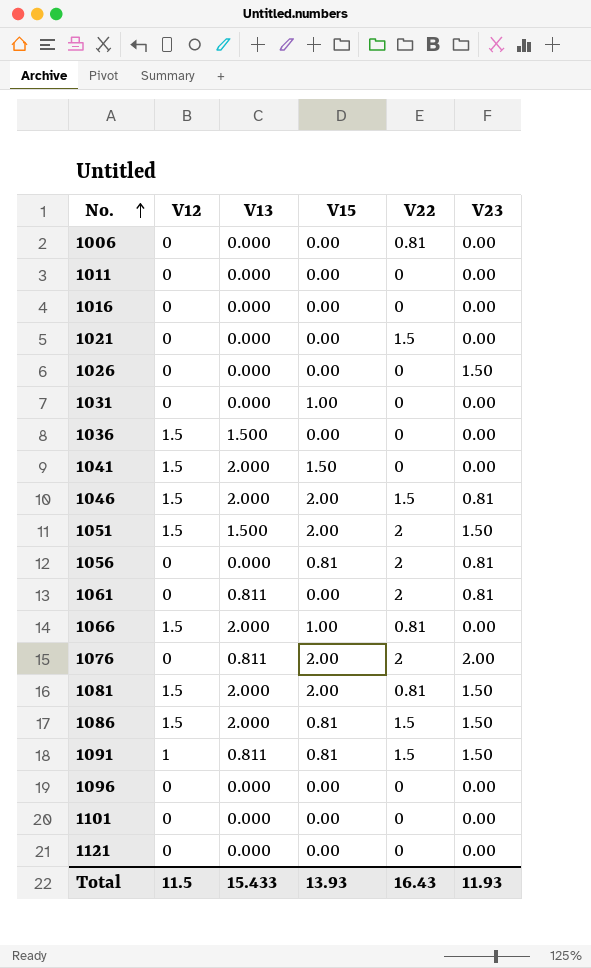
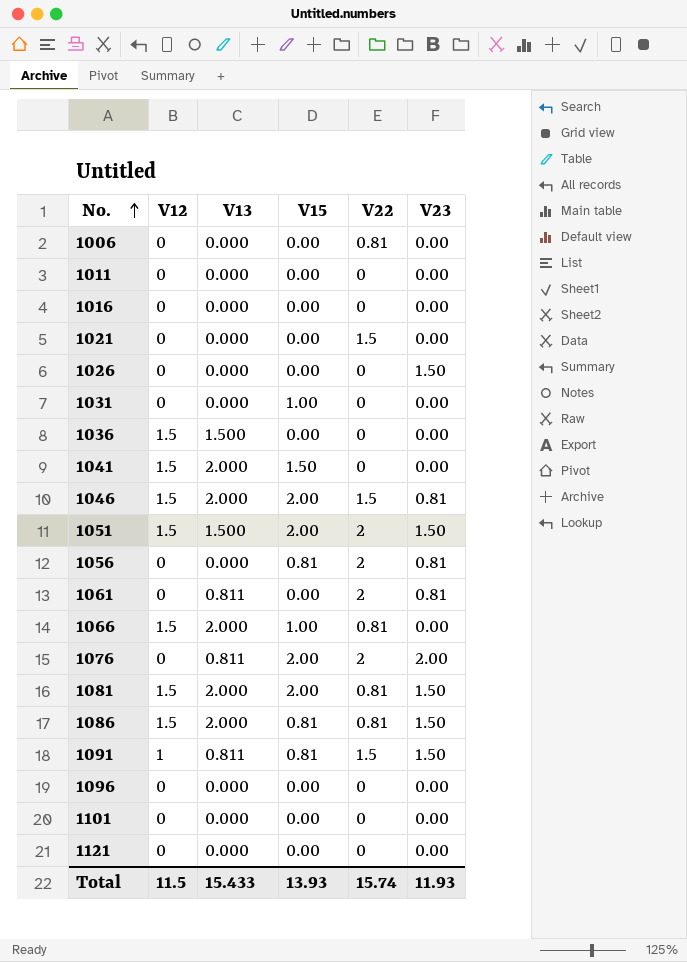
1086 | V22: 1.5 -> 0.81
Total | V22: 16.43 -> 15.74

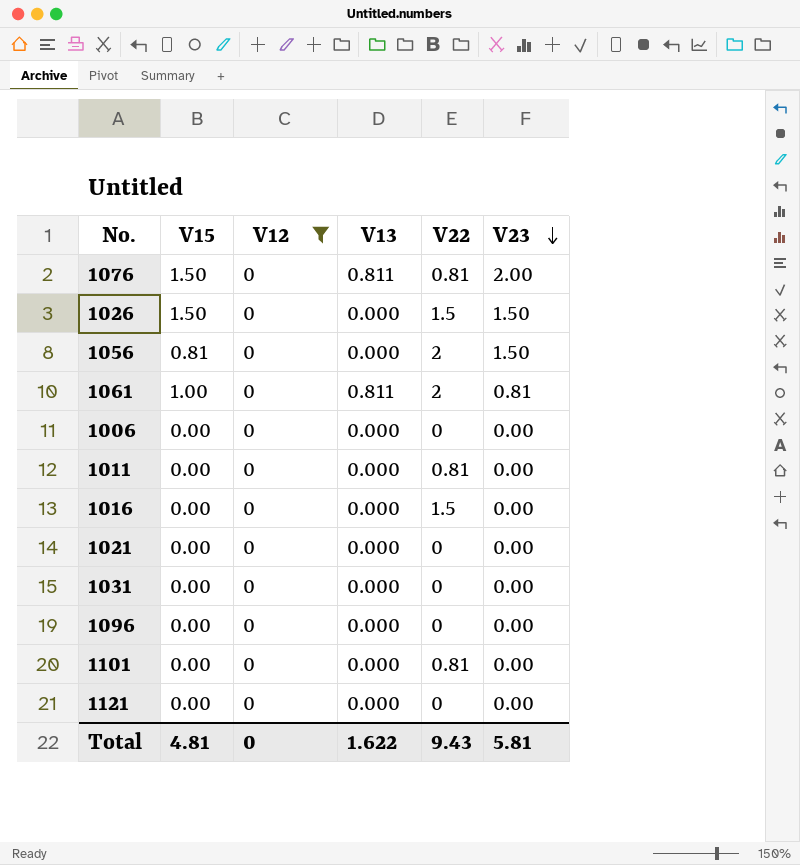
filter: none -> V12 = 0
row order: No. ascending -> V23 descending
column V15 | position: 4 -> 2
1076 | V15: 2.00 -> 1.50
1076 | V22: 2 -> 0.81
1026 | V15: 0.00 -> 1.50
1026 | V22: 0 -> 1.5
1056 | V23: 0.81 -> 1.50
1061 | V15: 0.00 -> 1.00
1006 | V22: 0.81 -> 0
1011 | V22: 0 -> 0.81
1016 | V22: 0 -> 1.5
1021 | V22: 1.5 -> 0
1031 | V15: 1.00 -> 0.00
1101 | V22: 0 -> 0.81
Total | V15: 13.93 -> 4.81
Total | V12: 11.5 -> 0
Total | V13: 15.433 -> 1.622
Total | V22: 15.74 -> 9.43
Total | V23: 11.93 -> 5.81

